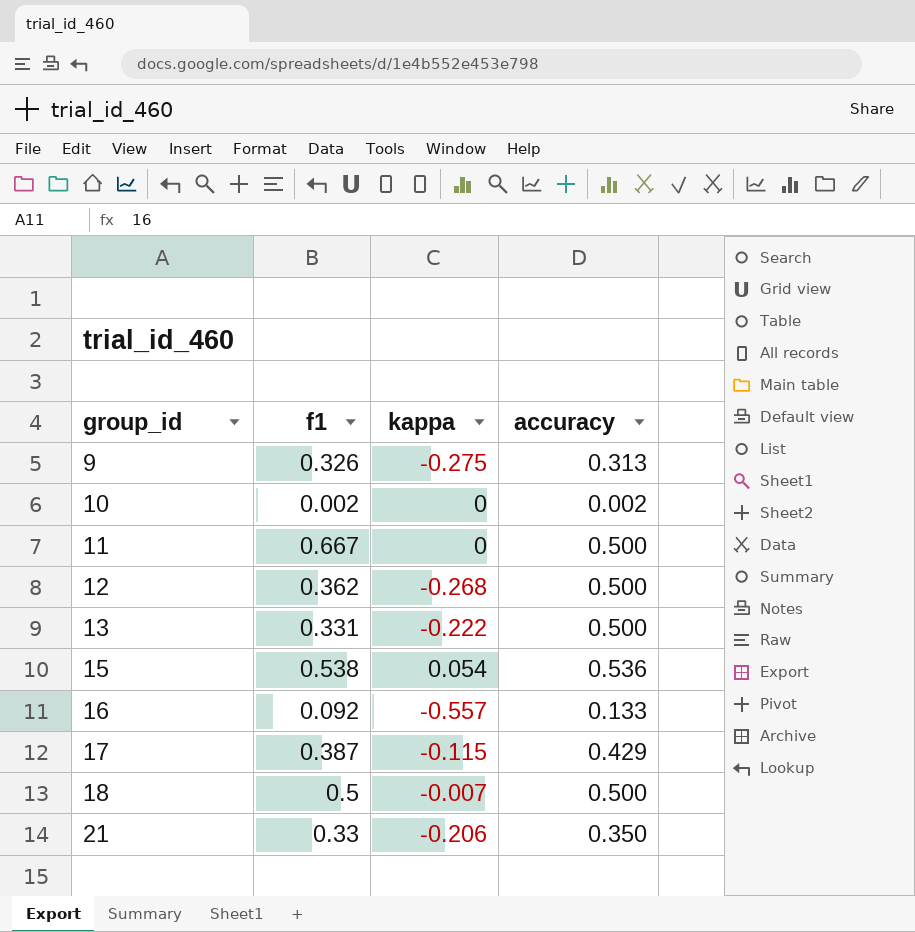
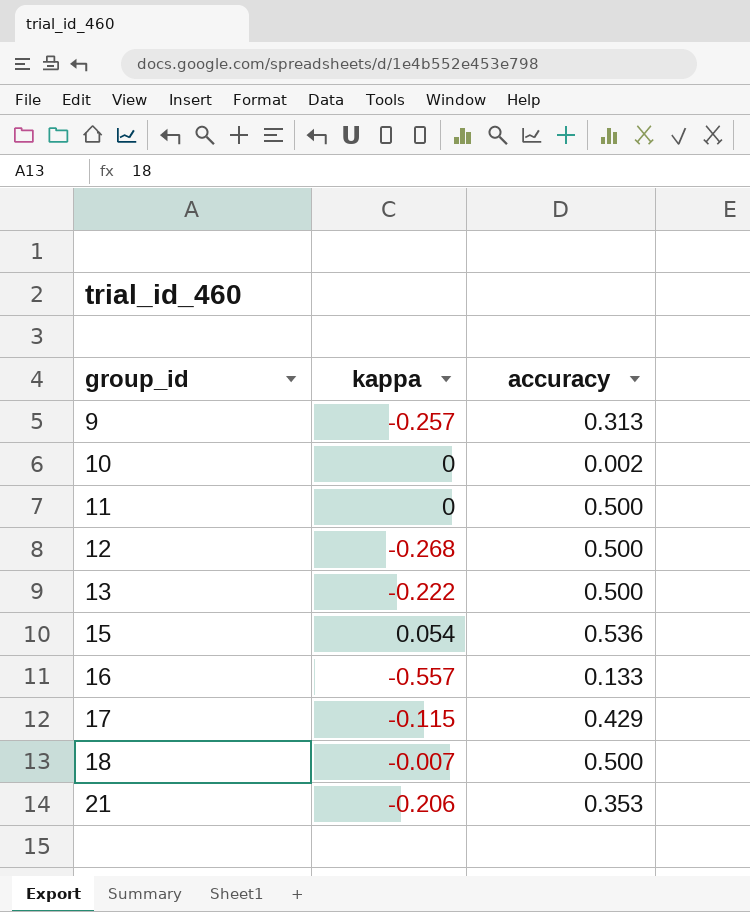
column f1 | position: 2 -> none
9 | kappa: -0.275 -> -0.257
21 | accuracy: 0.350 -> 0.353

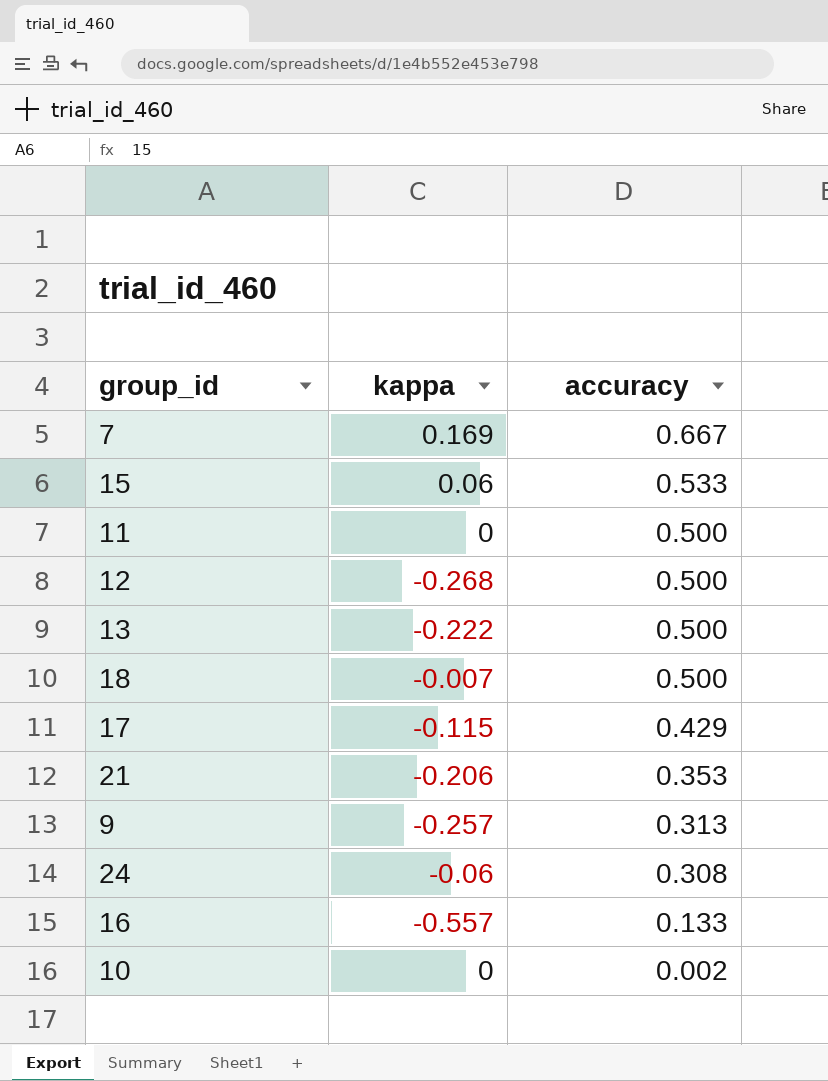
row order: group_id ascending -> accuracy descending
row 7: none -> 0.169 | 0.667
15 | kappa: 0.054 -> 0.06
15 | accuracy: 0.536 -> 0.533
row 24: none -> -0.06 | 0.308

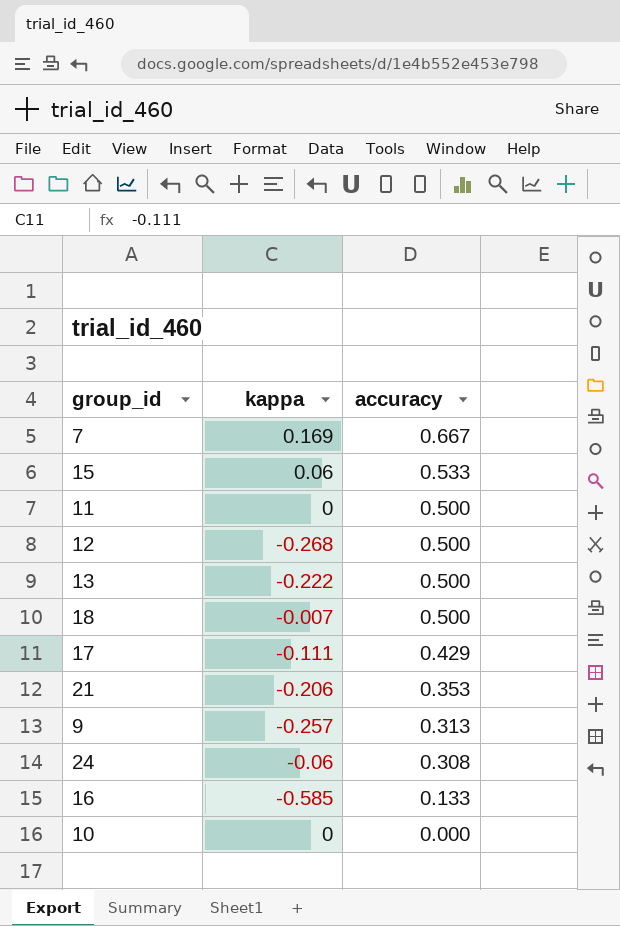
17 | kappa: -0.115 -> -0.111
16 | kappa: -0.557 -> -0.585
10 | accuracy: 0.002 -> 0.000

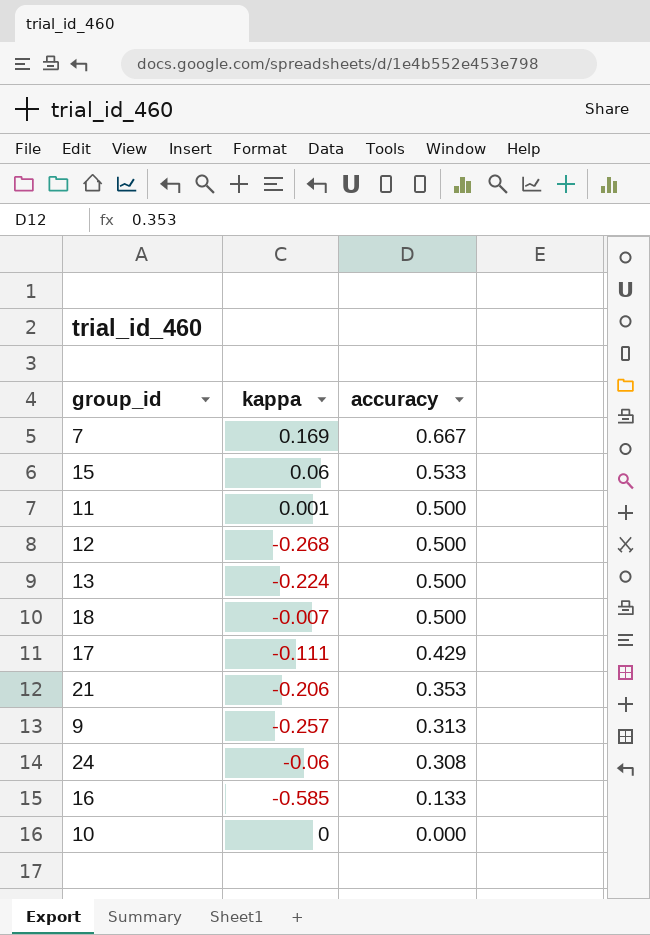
11 | kappa: 0 -> 0.001
13 | kappa: -0.222 -> -0.224

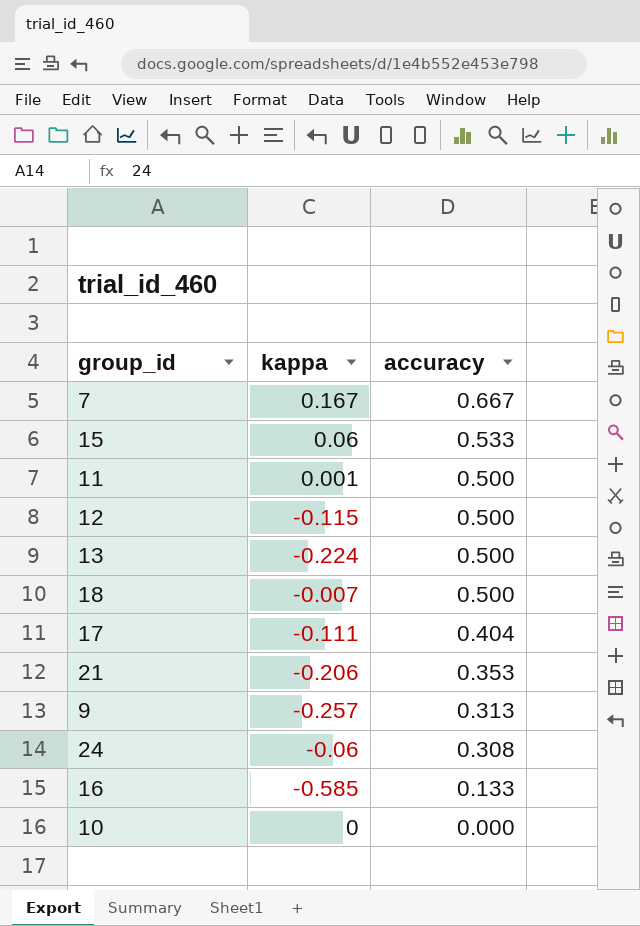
7 | kappa: 0.169 -> 0.167
12 | kappa: -0.268 -> -0.115
17 | accuracy: 0.429 -> 0.404

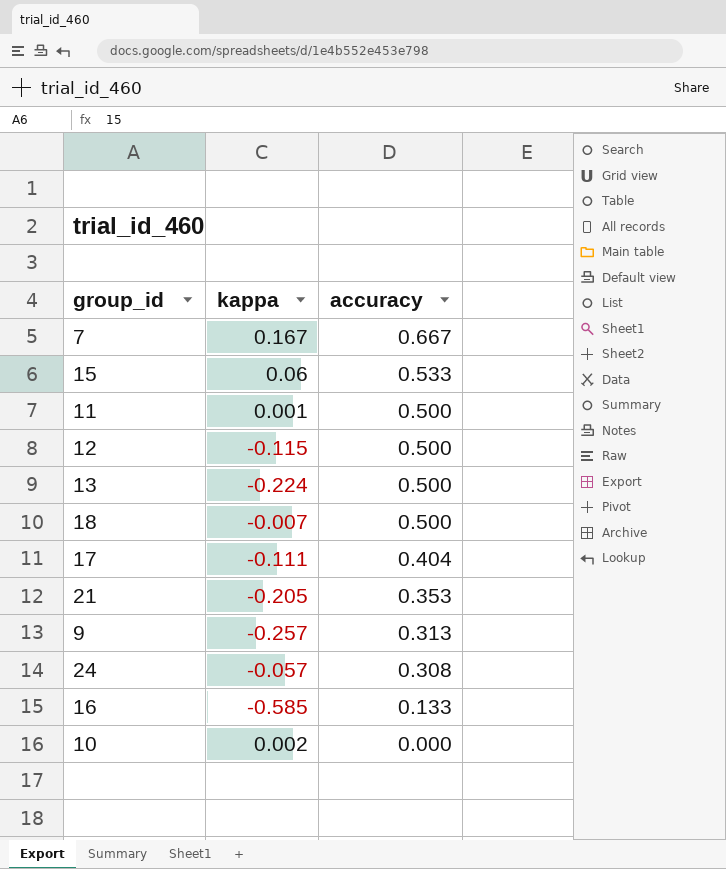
21 | kappa: -0.206 -> -0.205
24 | kappa: -0.06 -> -0.057
10 | kappa: 0 -> 0.002

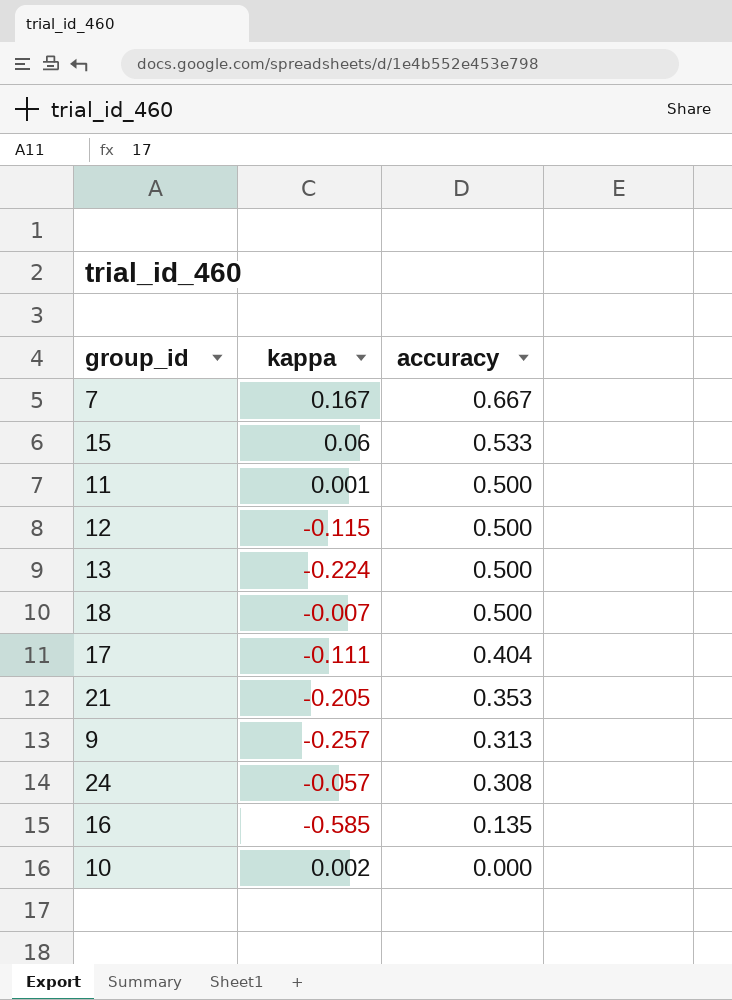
16 | accuracy: 0.133 -> 0.135

